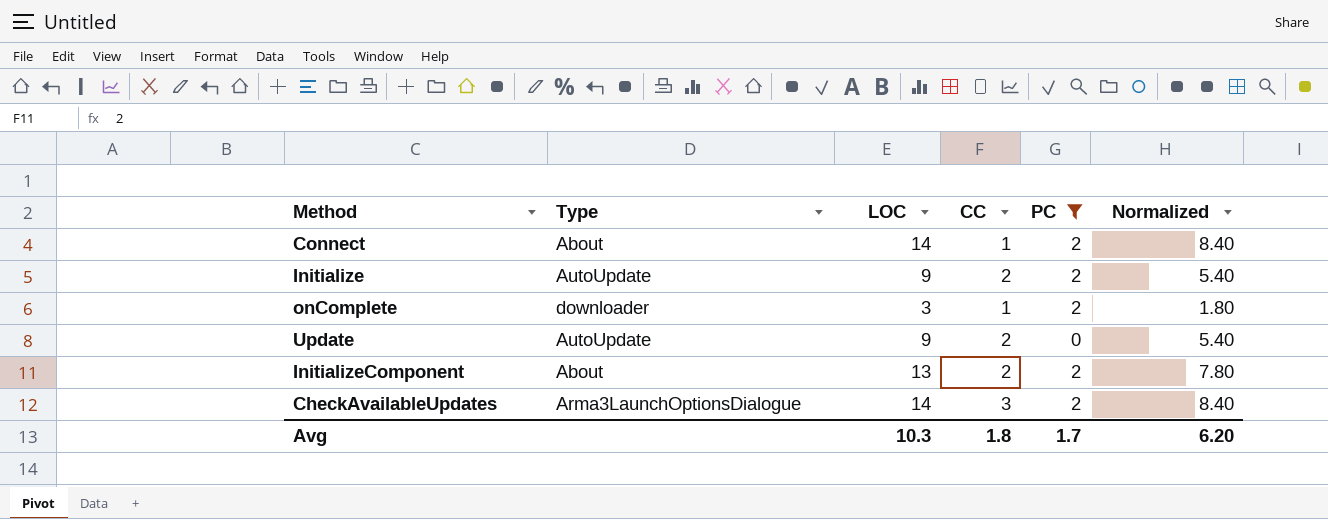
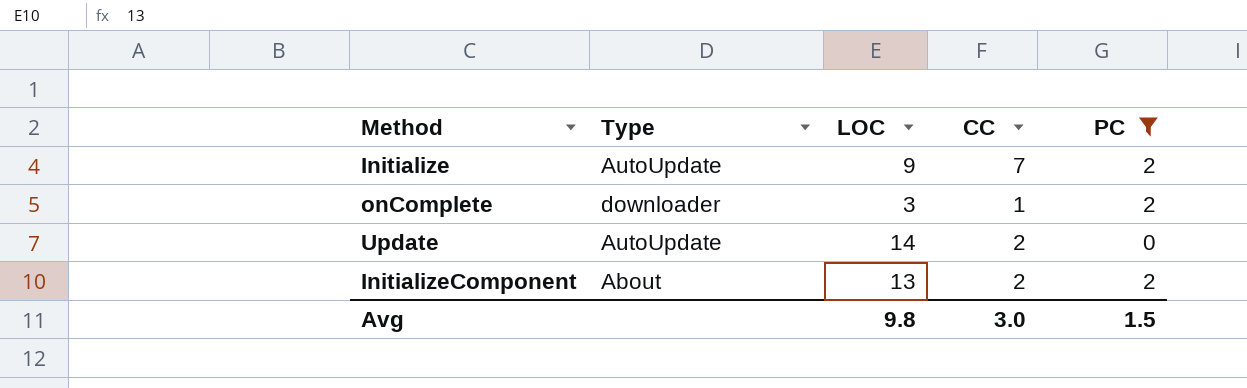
column Normalized | formula: [LOC] * 0.6 -> none
row Connect: About | 14 | 1 | 2 | 8.40 -> none
row CheckAvailableUpdates: Arma3LaunchOptionsDialogue | 14 | 3 | 2 | 8.40 -> none
Initialize | CC: 2 -> 7
Update | LOC: 9 -> 14
Avg | LOC: 10.3 -> 9.8
Avg | CC: 1.8 -> 3.0
Avg | PC: 1.7 -> 1.5

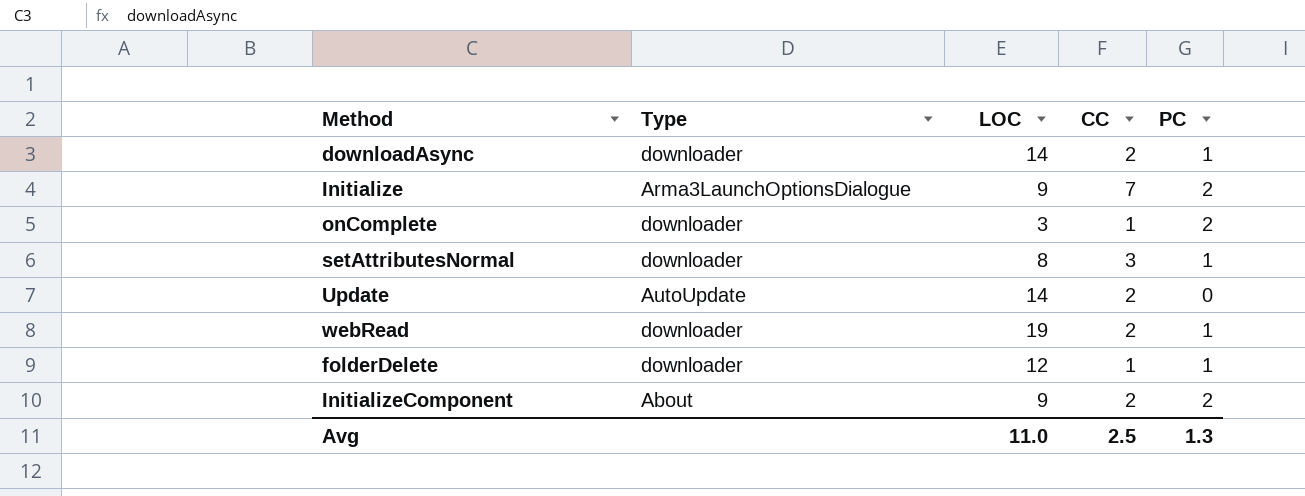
filter: PC != 1 -> none
Initialize | Type: AutoUpdate -> Arma3LaunchOptionsDialogue
InitializeComponent | LOC: 13 -> 9
Avg | LOC: 9.8 -> 11.0
Avg | CC: 3.0 -> 2.5
Avg | PC: 1.5 -> 1.3

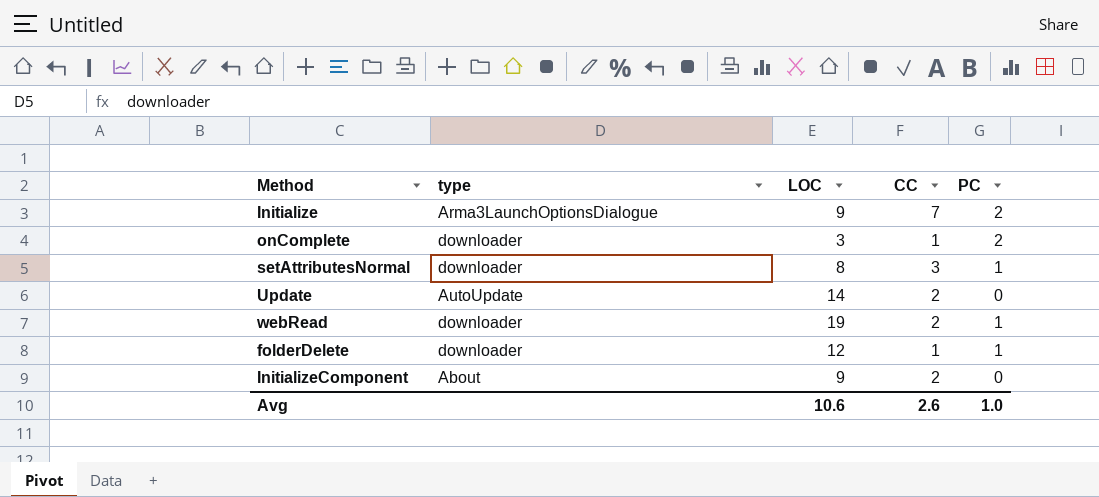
column name: Type -> type
row downloadAsync: downloader | 14 | 2 | 1 -> none
InitializeComponent | PC: 2 -> 0
Avg | LOC: 11.0 -> 10.6
Avg | CC: 2.5 -> 2.6
Avg | PC: 1.3 -> 1.0

